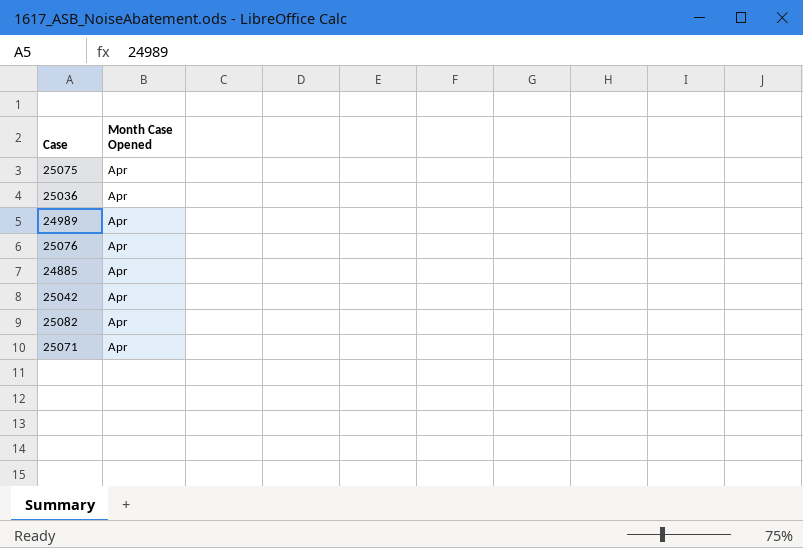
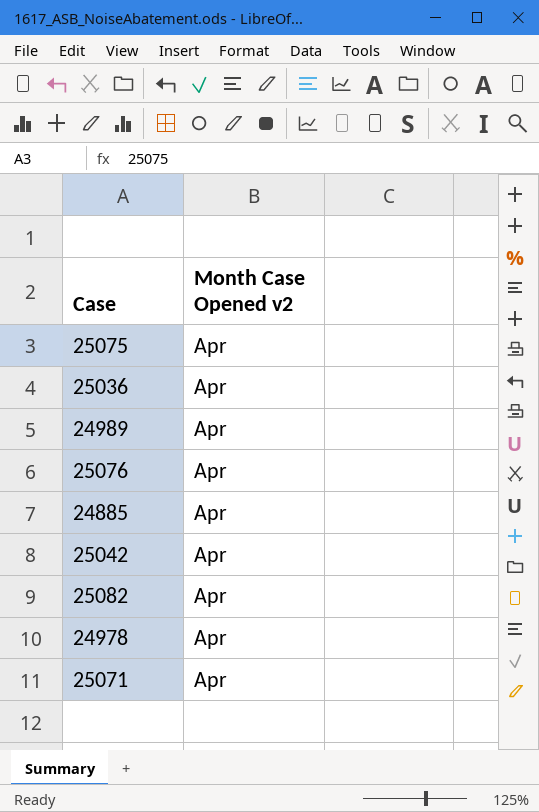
column name: Month Case Opened -> Month Case Opened v2
row 24978: none -> Apr

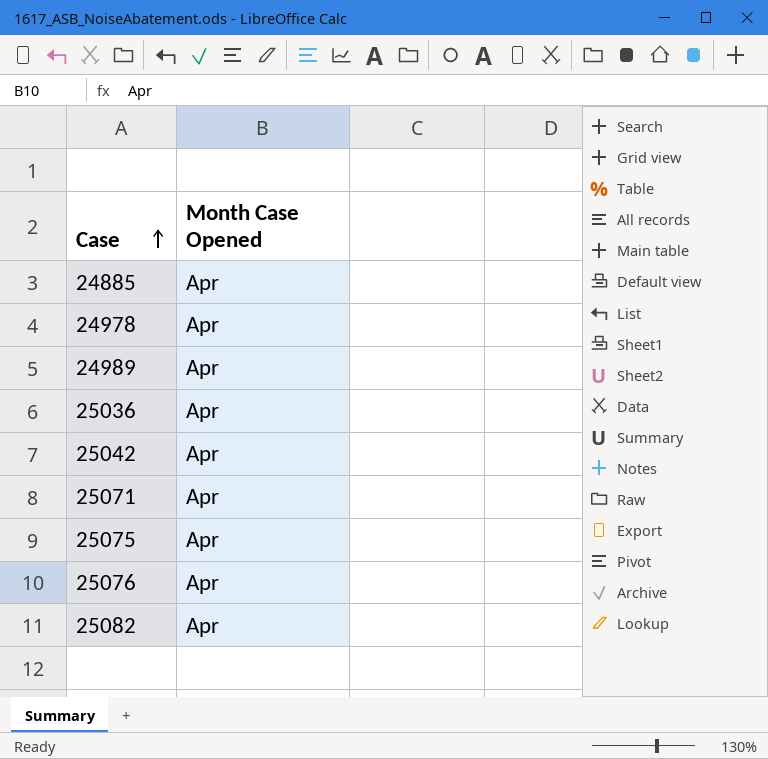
row order: none -> Case ascending
column name: Month Case Opened v2 -> Month Case Opened

